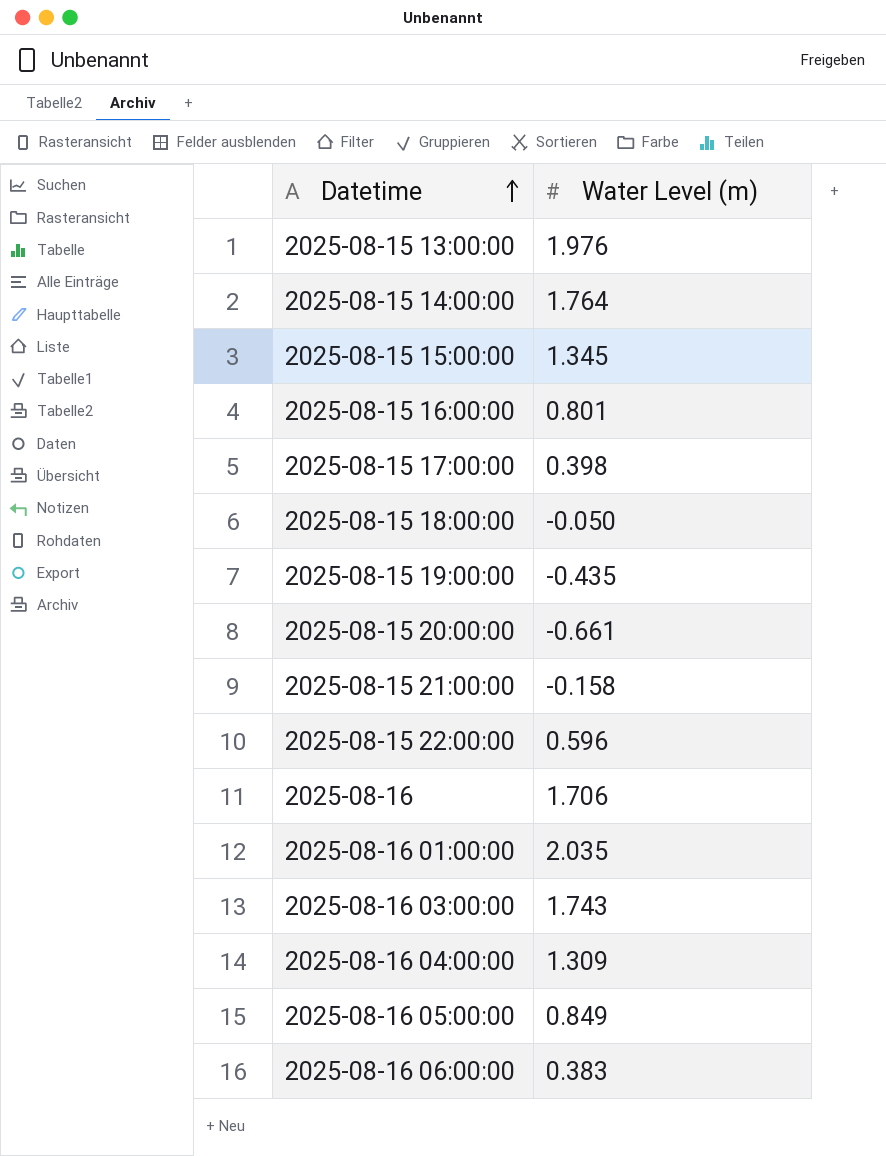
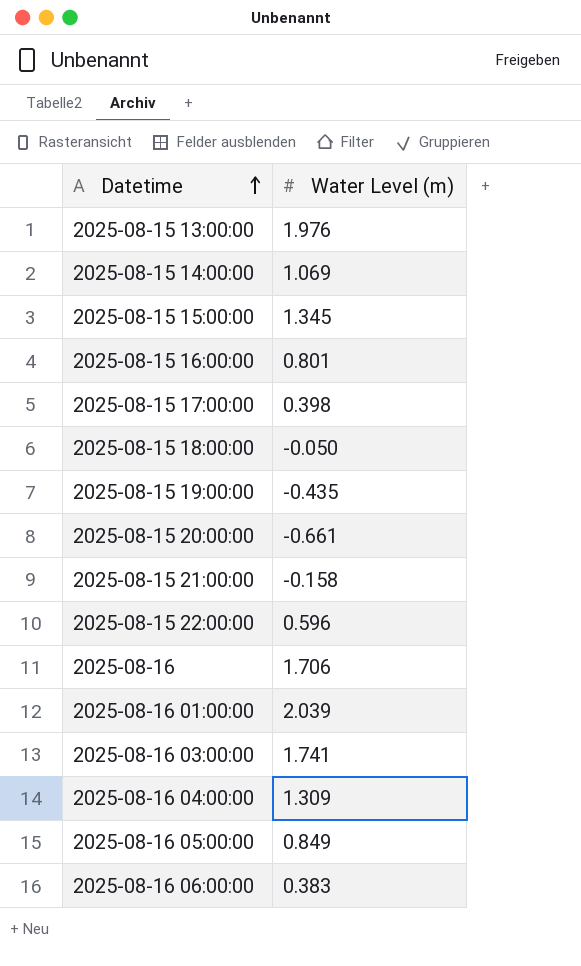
2025-08-15 14:00:00 | Water Level (m): 1.764 -> 1.069
2025-08-16 01:00:00 | Water Level (m): 2.035 -> 2.039
2025-08-16 03:00:00 | Water Level (m): 1.743 -> 1.741

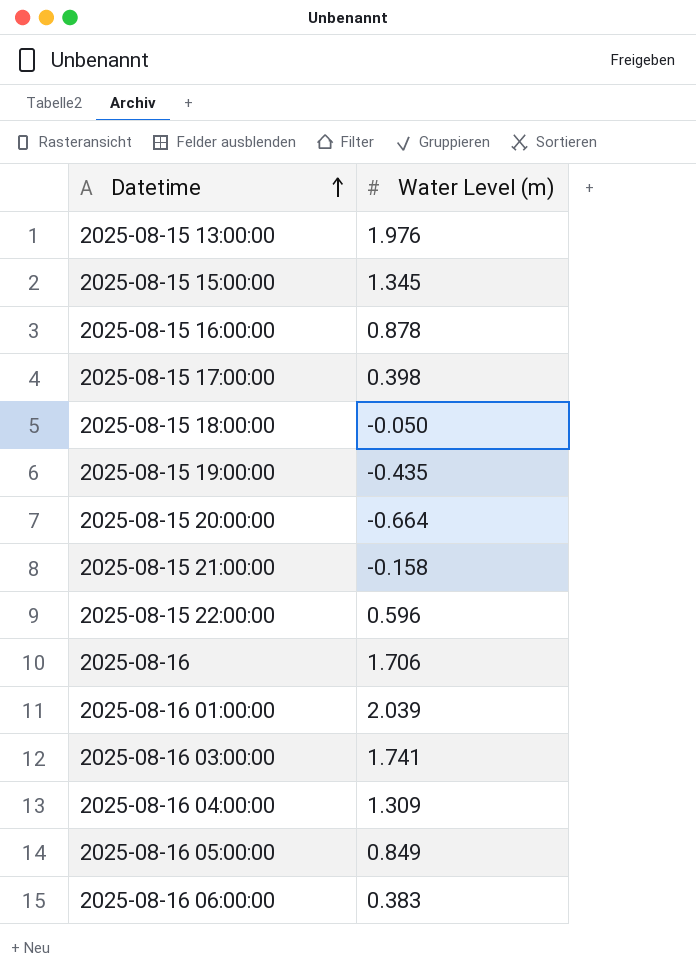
row 2025-08-15 14:00:00: 1.069 -> none
2025-08-15 16:00:00 | Water Level (m): 0.801 -> 0.878
2025-08-15 20:00:00 | Water Level (m): -0.661 -> -0.664

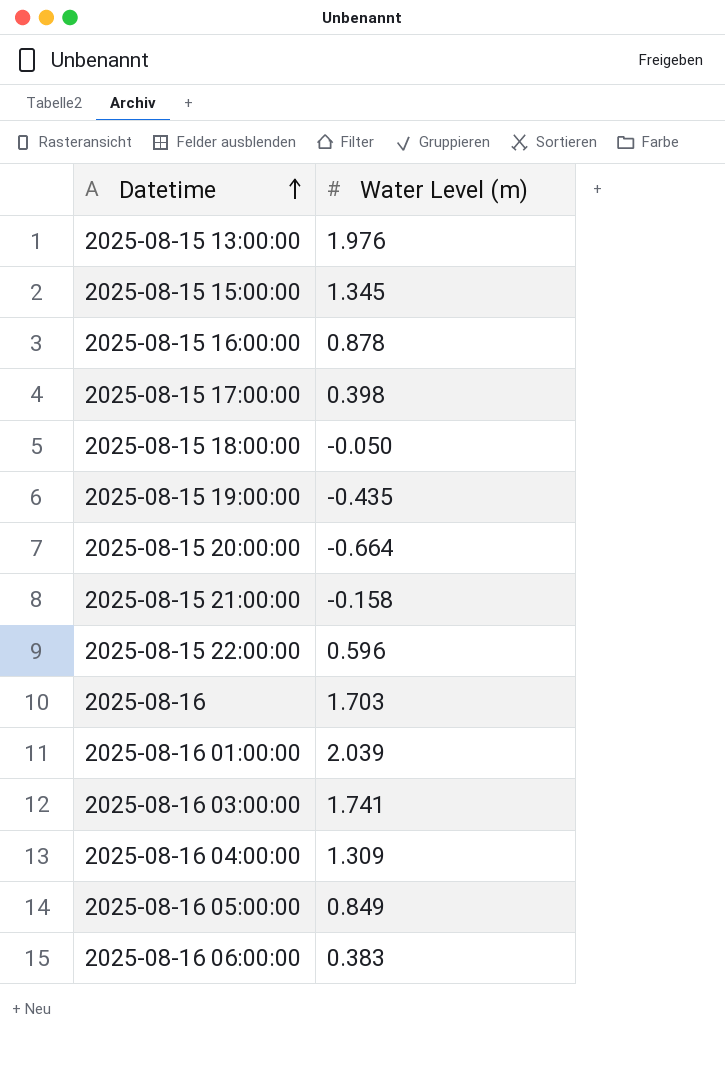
2025-08-16 | Water Level (m): 1.706 -> 1.703

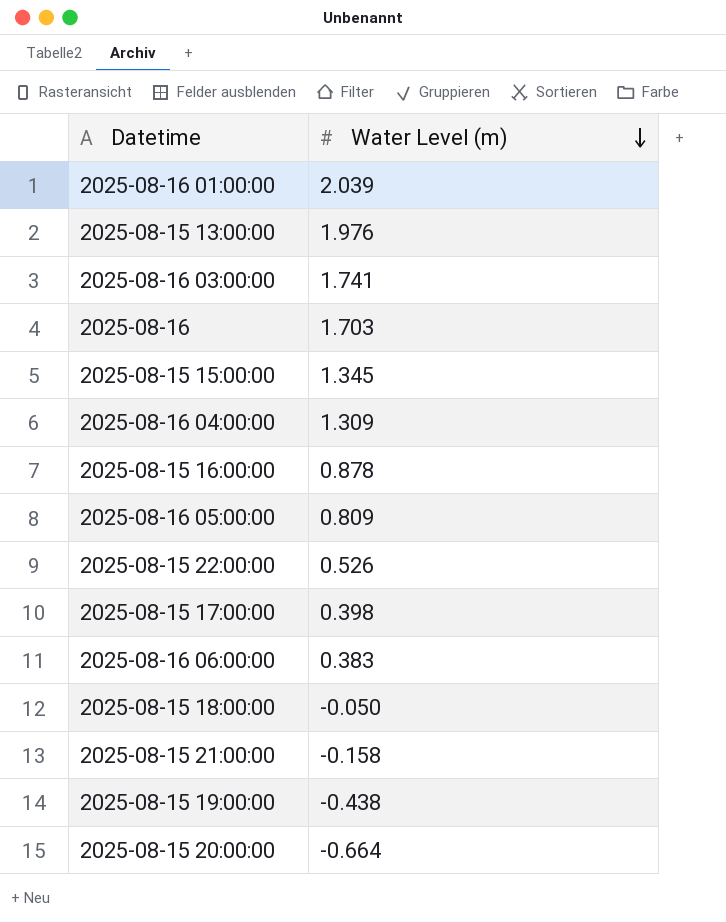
row order: Datetime ascending -> Water Level (m) descending
2025-08-16 05:00:00 | Water Level (m): 0.849 -> 0.809
2025-08-15 22:00:00 | Water Level (m): 0.596 -> 0.526
2025-08-15 19:00:00 | Water Level (m): -0.435 -> -0.438

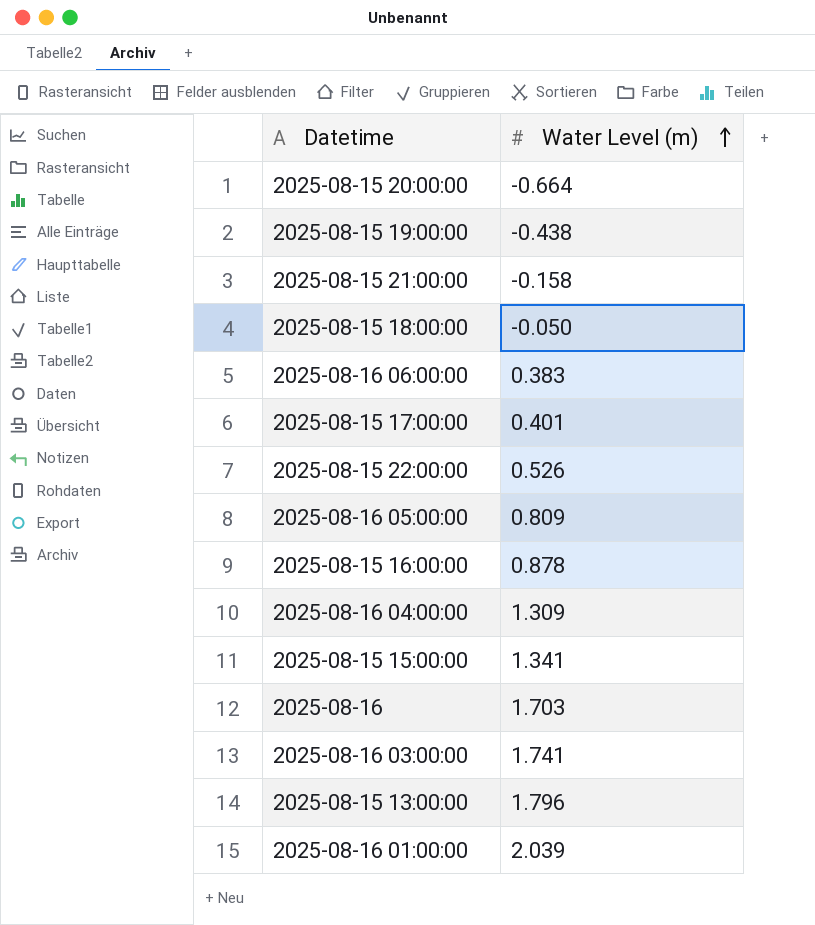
row order: Water Level (m) descending -> Water Level (m) ascending
2025-08-15 17:00:00 | Water Level (m): 0.398 -> 0.401
2025-08-15 15:00:00 | Water Level (m): 1.345 -> 1.341
2025-08-15 13:00:00 | Water Level (m): 1.976 -> 1.796

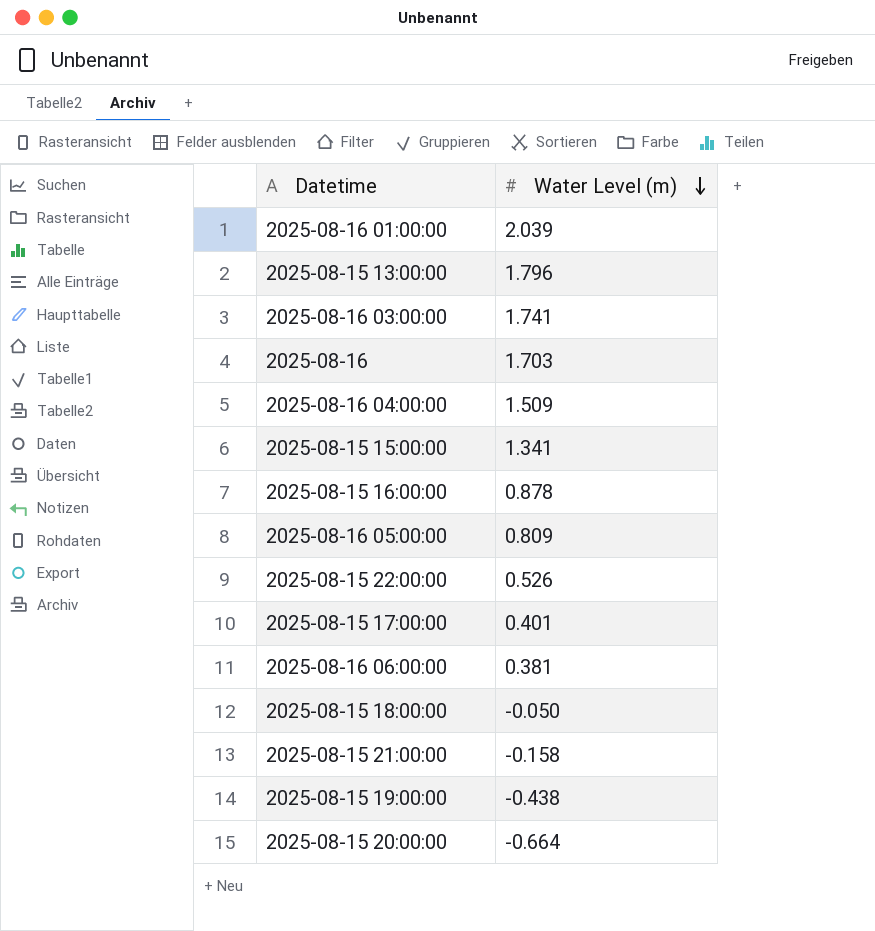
row order: Water Level (m) ascending -> Water Level (m) descending
2025-08-16 04:00:00 | Water Level (m): 1.309 -> 1.509
2025-08-16 06:00:00 | Water Level (m): 0.383 -> 0.381

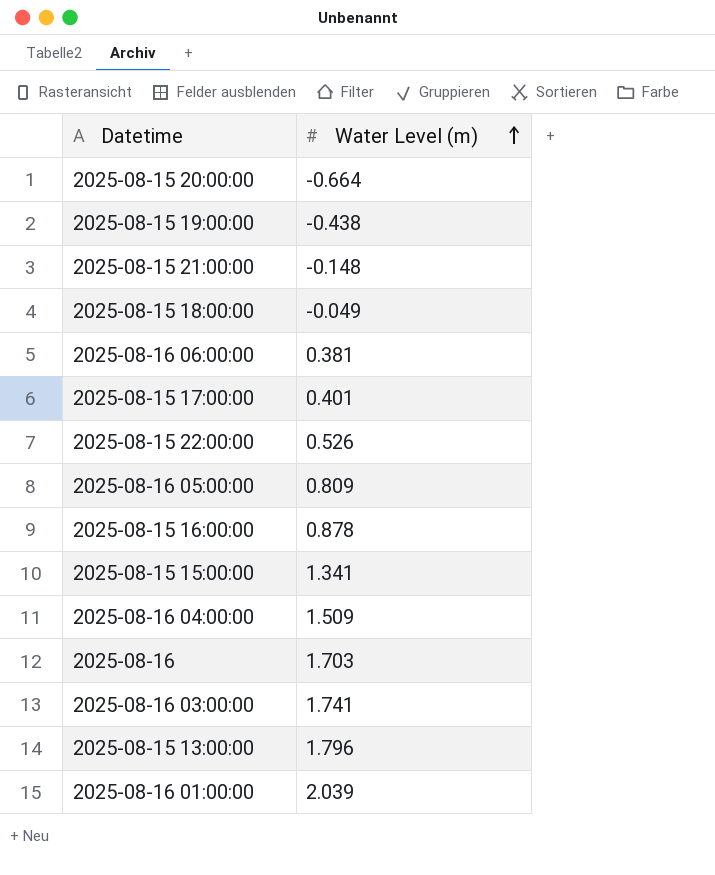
row order: Water Level (m) descending -> Water Level (m) ascending
2025-08-15 21:00:00 | Water Level (m): -0.158 -> -0.148
2025-08-15 18:00:00 | Water Level (m): -0.050 -> -0.049

